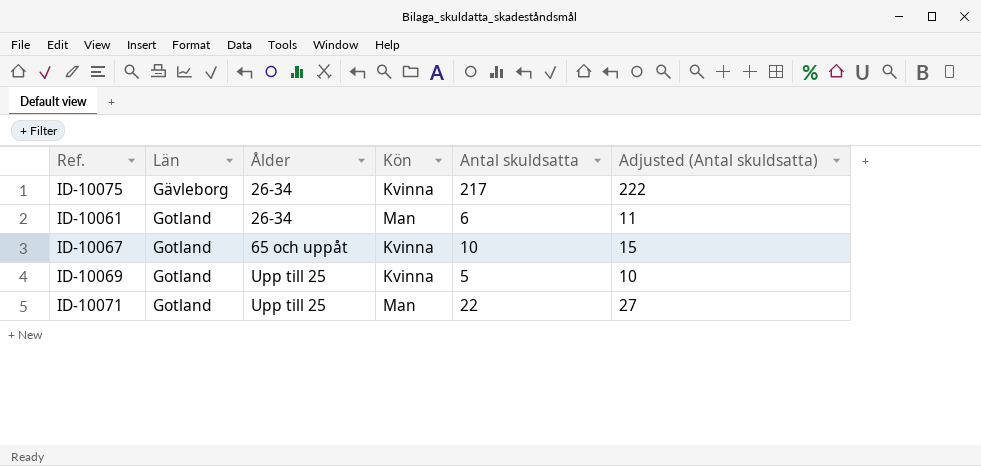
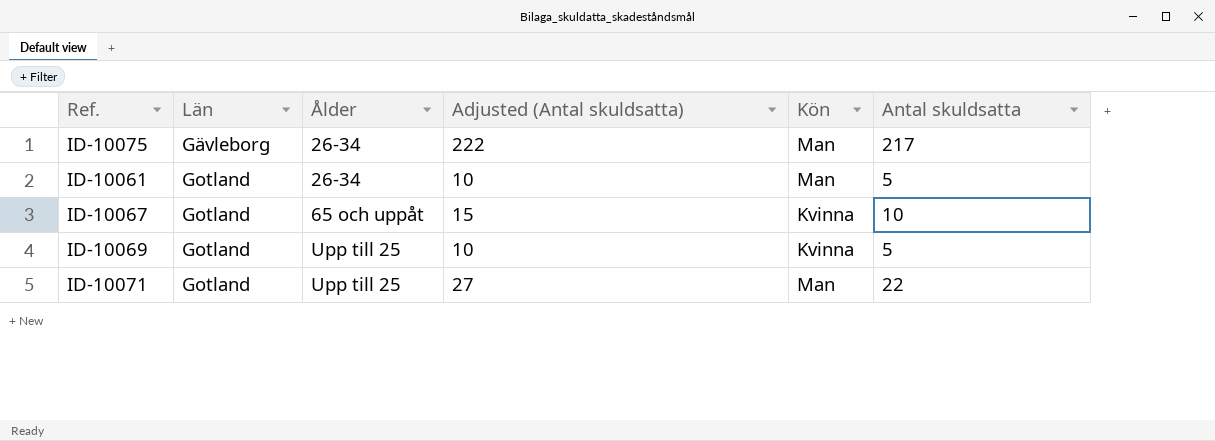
column Adjusted (Antal skuldsatta) | position: 6 -> 4
ID-10075 | Kön: Kvinna -> Man
ID-10061 | Adjusted (Antal skuldsatta): 11 -> 10
ID-10061 | Antal skuldsatta: 6 -> 5

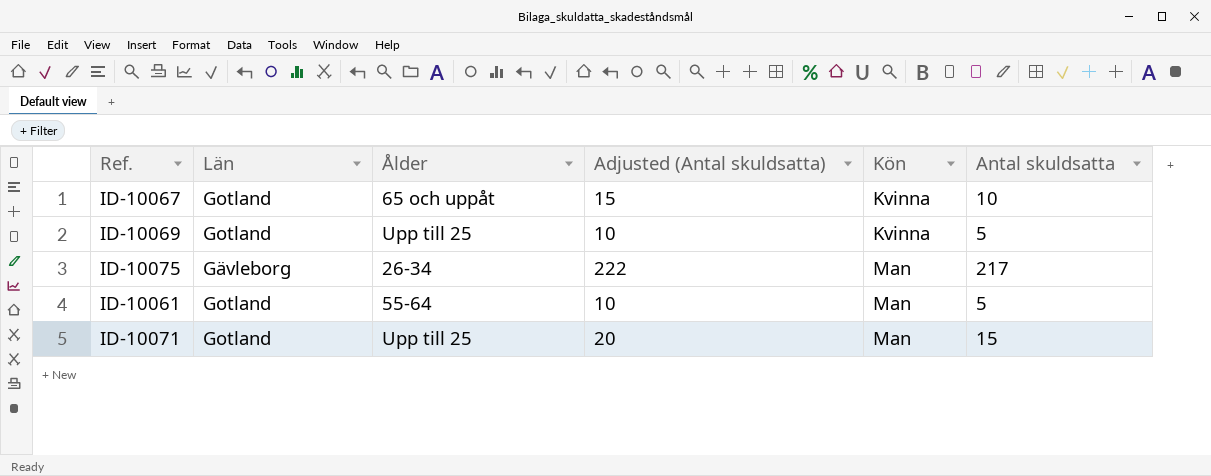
row order: Län ascending -> Kön ascending
ID-10061 | Ålder: 26-34 -> 55-64
ID-10071 | Adjusted (Antal skuldsatta): 27 -> 20
ID-10071 | Antal skuldsatta: 22 -> 15

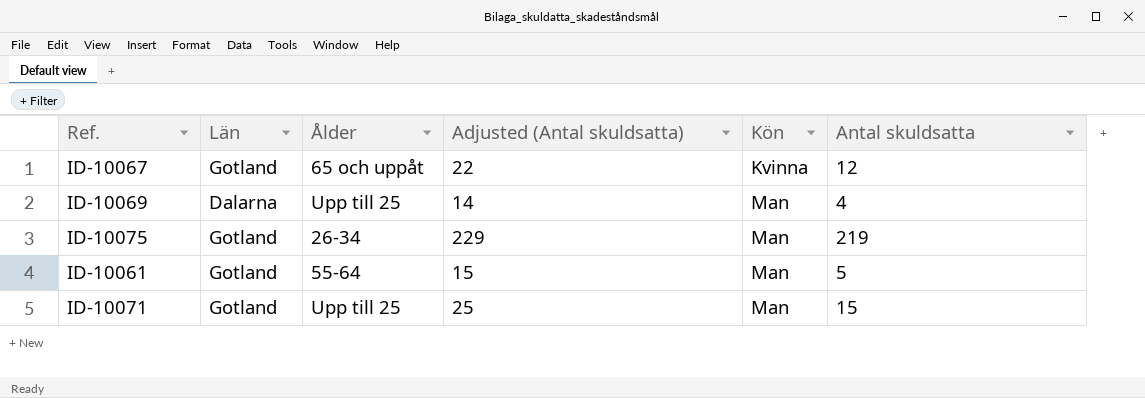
column Adjusted (Antal skuldsatta) | formula: [Antal skuldsatta] + 5 -> [Antal skuldsatta] + 10
ID-10067 | Antal skuldsatta: 10 -> 12
ID-10069 | Län: Gotland -> Dalarna
ID-10069 | Kön: Kvinna -> Man
ID-10069 | Antal skuldsatta: 5 -> 4
ID-10075 | Län: Gävleborg -> Gotland
ID-10075 | Antal skuldsatta: 217 -> 219

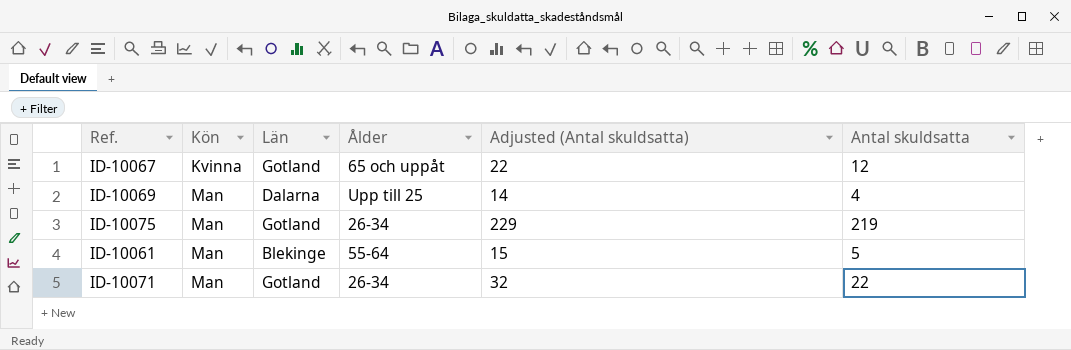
column Kön | position: 5 -> 2
ID-10061 | Län: Gotland -> Blekinge
ID-10071 | Ålder: Upp till 25 -> 26-34
ID-10071 | Adjusted (Antal skuldsatta): 25 -> 32
ID-10071 | Antal skuldsatta: 15 -> 22

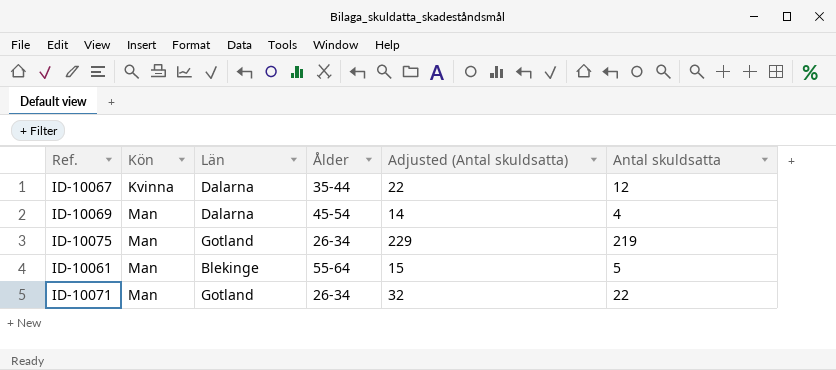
ID-10067 | Län: Gotland -> Dalarna
ID-10067 | Ålder: 65 och uppåt -> 35-44
ID-10069 | Ålder: Upp till 25 -> 45-54

